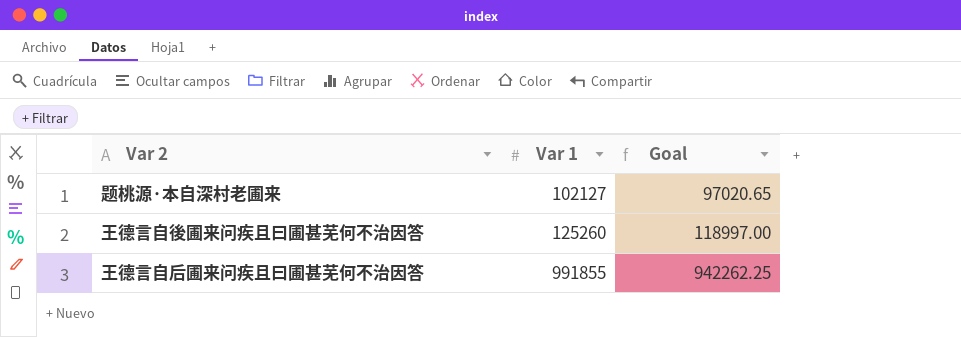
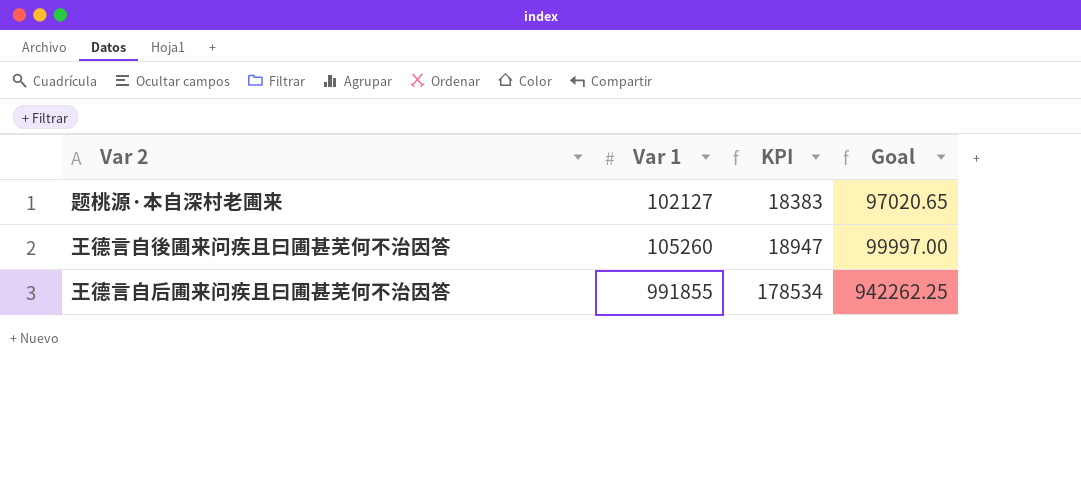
column KPI | formula: none -> [Var 1] * 0.18
王德言自後圃来问疾且曰圃甚芜何不治因答 | Var 1: 125260 -> 105260
王德言自後圃来问疾且曰圃甚芜何不治因答 | Goal: 118997.00 -> 99997.00

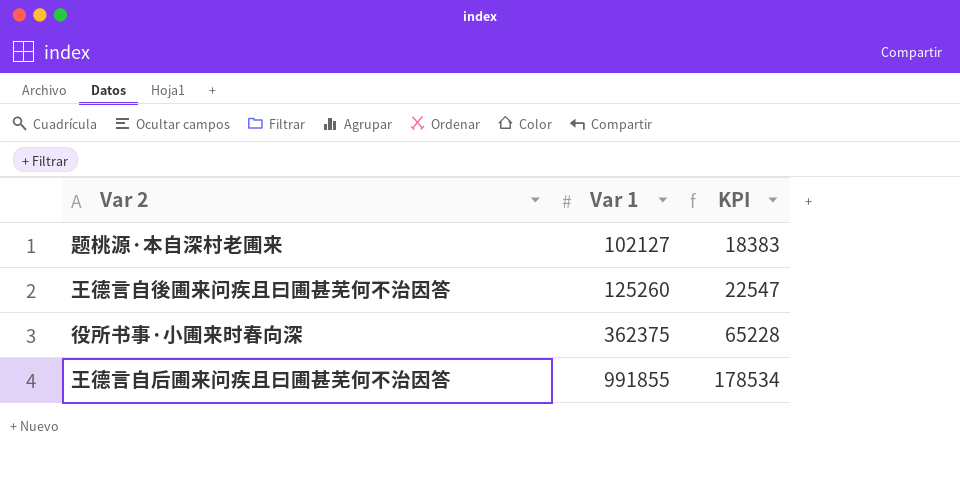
column Goal | formula: [Var 1] * 0.95 -> none
王德言自後圃来问疾且曰圃甚芜何不治因答 | Var 1: 105260 -> 125260
王德言自後圃来问疾且曰圃甚芜何不治因答 | KPI: 18947 -> 22547
row 役所书事·小圃来时春向深: none -> 362375 | 65228

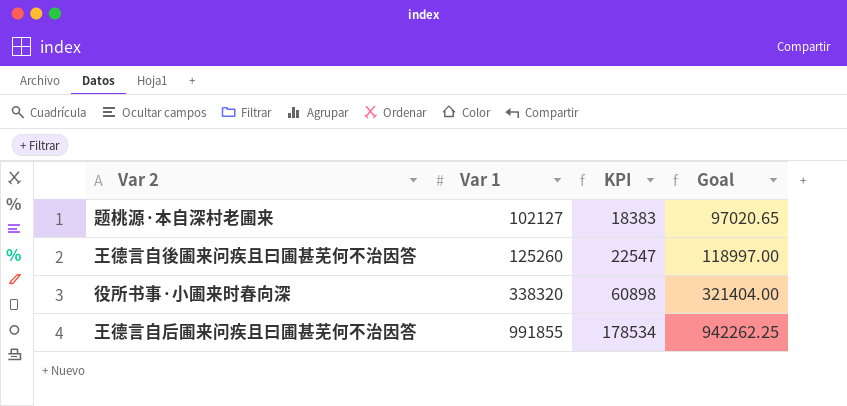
column Goal | formula: none -> [Var 1] * 0.95
役所书事·小圃来时春向深 | Var 1: 362375 -> 338320
役所书事·小圃来时春向深 | KPI: 65228 -> 60898

